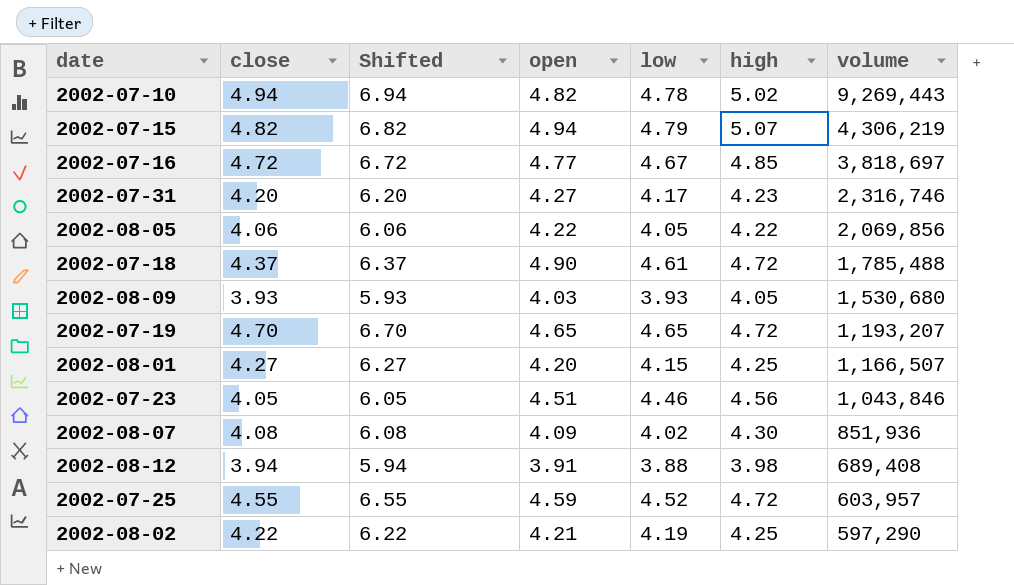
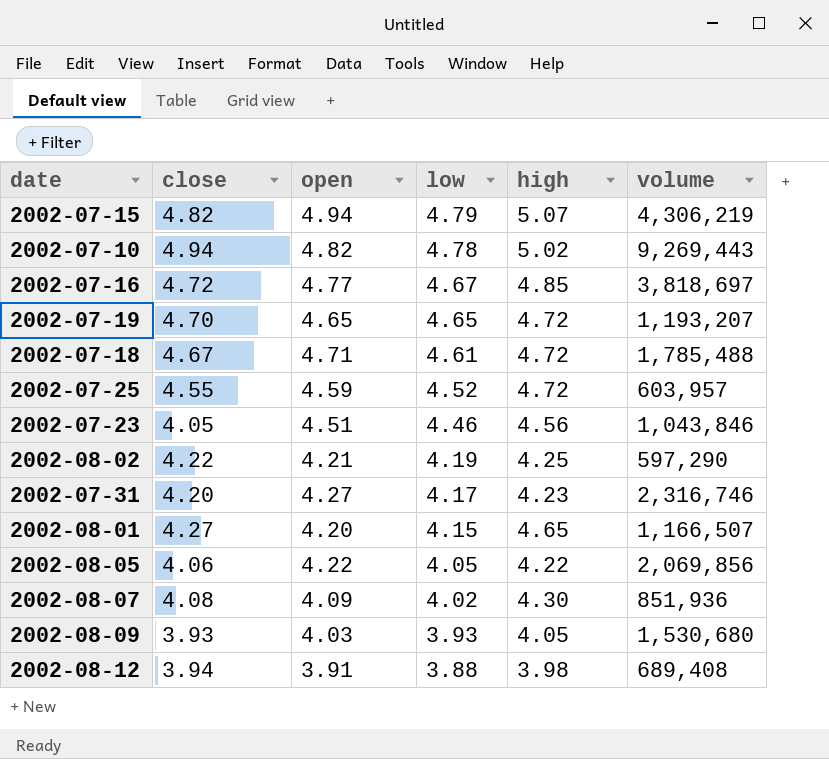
row order: volume descending -> low descending
column Shifted | formula: [close] + 2 -> none
2002-07-18 | close: 4.37 -> 4.67
2002-07-18 | open: 4.90 -> 4.71
2002-08-01 | high: 4.25 -> 4.65

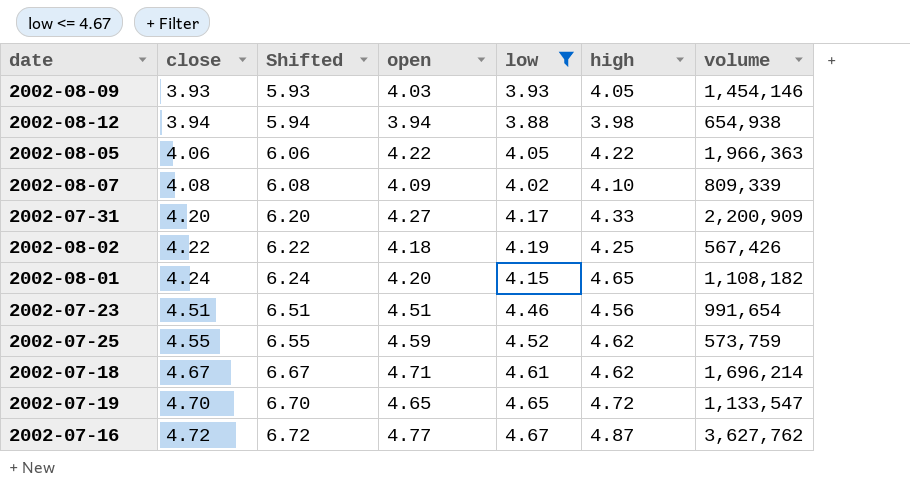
filter: none -> low <= 4.67
row order: low descending -> close ascending
column Shifted | formula: none -> [close] + 2
2002-08-09 | volume: 1,530,680 -> 1,454,146
2002-08-12 | open: 3.91 -> 3.94
2002-08-12 | volume: 689,408 -> 654,938
2002-08-05 | volume: 2,069,856 -> 1,966,363
2002-08-07 | high: 4.30 -> 4.10
2002-08-07 | volume: 851,936 -> 809,339
2002-07-31 | high: 4.23 -> 4.33
2002-07-31 | volume: 2,316,746 -> 2,200,909
2002-08-02 | open: 4.21 -> 4.18
2002-08-02 | volume: 597,290 -> 567,426
2002-08-01 | close: 4.27 -> 4.24
2002-08-01 | volume: 1,166,507 -> 1,108,182
2002-07-23 | close: 4.05 -> 4.51
2002-07-23 | volume: 1,043,846 -> 991,654
2002-07-25 | high: 4.72 -> 4.62
2002-07-25 | volume: 603,957 -> 573,759
2002-07-18 | high: 4.72 -> 4.62
2002-07-18 | volume: 1,785,488 -> 1,696,214
2002-07-19 | volume: 1,193,207 -> 1,133,547
2002-07-16 | high: 4.85 -> 4.87
2002-07-16 | volume: 3,818,697 -> 3,627,762

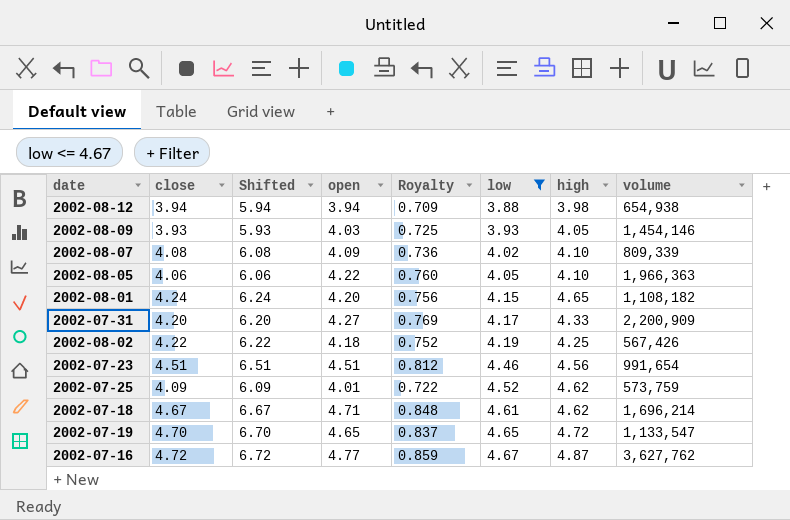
row order: close ascending -> low ascending
column Royalty | formula: none -> [open] * 0.18
2002-08-05 | high: 4.22 -> 4.10
2002-07-25 | close: 4.55 -> 4.09
2002-07-25 | Shifted: 6.55 -> 6.09
2002-07-25 | open: 4.59 -> 4.01

